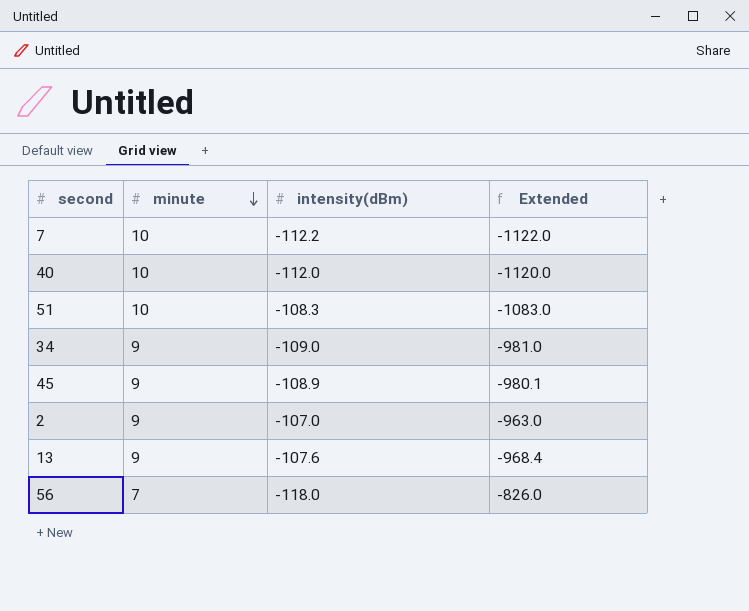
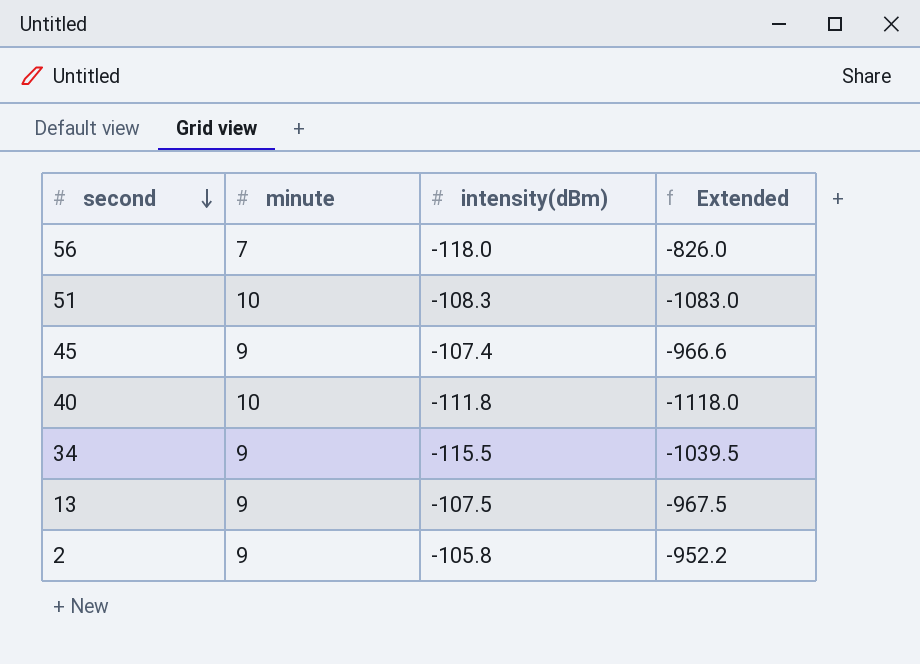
row order: minute descending -> second descending
row 7: 10 | -112.2 | -1122.0 -> none
45 | intensity(dBm): -108.9 -> -107.4
45 | Extended: -980.1 -> -966.6
40 | intensity(dBm): -112.0 -> -111.8
40 | Extended: -1120.0 -> -1118.0
34 | intensity(dBm): -109.0 -> -115.5
34 | Extended: -981.0 -> -1039.5
13 | intensity(dBm): -107.6 -> -107.5
13 | Extended: -968.4 -> -967.5
2 | intensity(dBm): -107.0 -> -105.8
2 | Extended: -963.0 -> -952.2

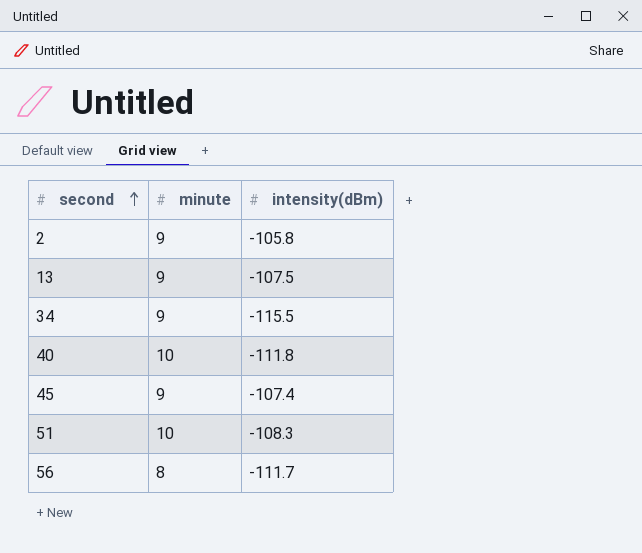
row order: second descending -> second ascending
column Extended | formula: [minute] * [intensity(dBm)] -> none
56 | minute: 7 -> 8
56 | intensity(dBm): -118.0 -> -111.7

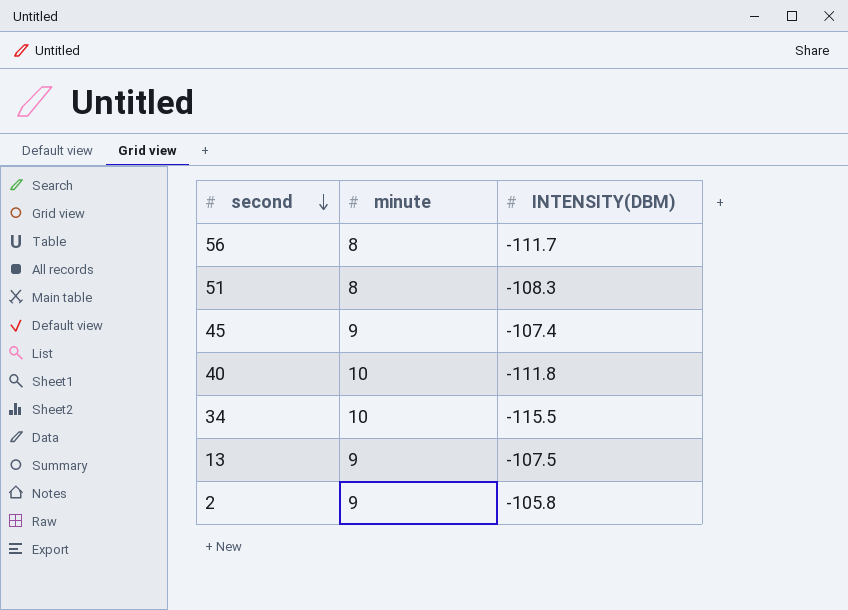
row order: second ascending -> second descending
column name: intensity(dBm) -> INTENSITY(DBM)
51 | minute: 10 -> 8
34 | minute: 9 -> 10

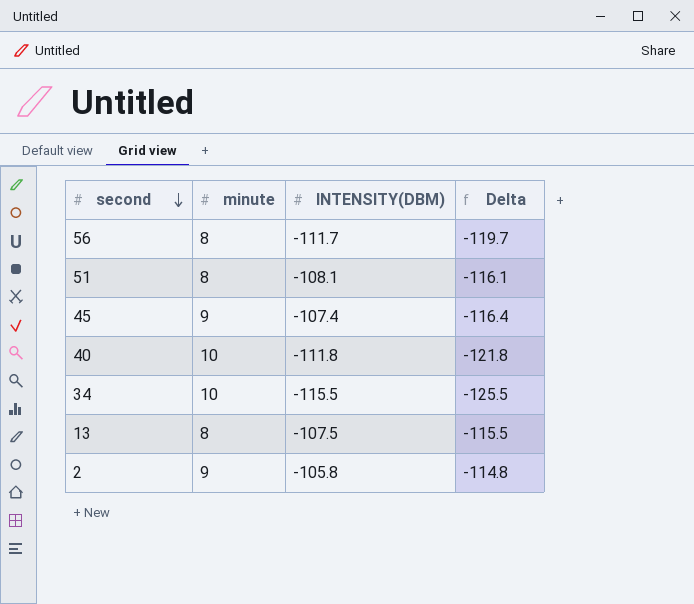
column Delta | formula: none -> [INTENSITY(DBM)] - [minute]
51 | INTENSITY(DBM): -108.3 -> -108.1
13 | minute: 9 -> 8

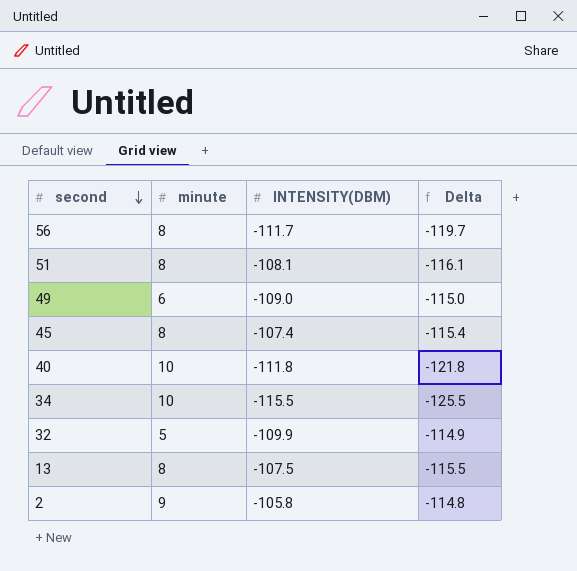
row 49: none -> 6 | -109.0 | -115.0
45 | minute: 9 -> 8
45 | Delta: -116.4 -> -115.4
row 32: none -> 5 | -109.9 | -114.9

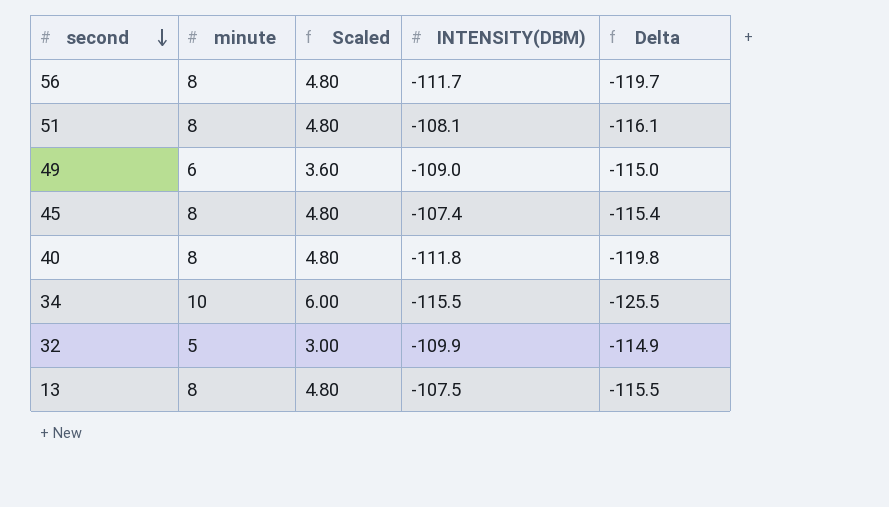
column Scaled | formula: none -> [minute] * 0.6
row 2: 9 | -105.8 | -114.8 -> none
40 | minute: 10 -> 8
40 | Delta: -121.8 -> -119.8

